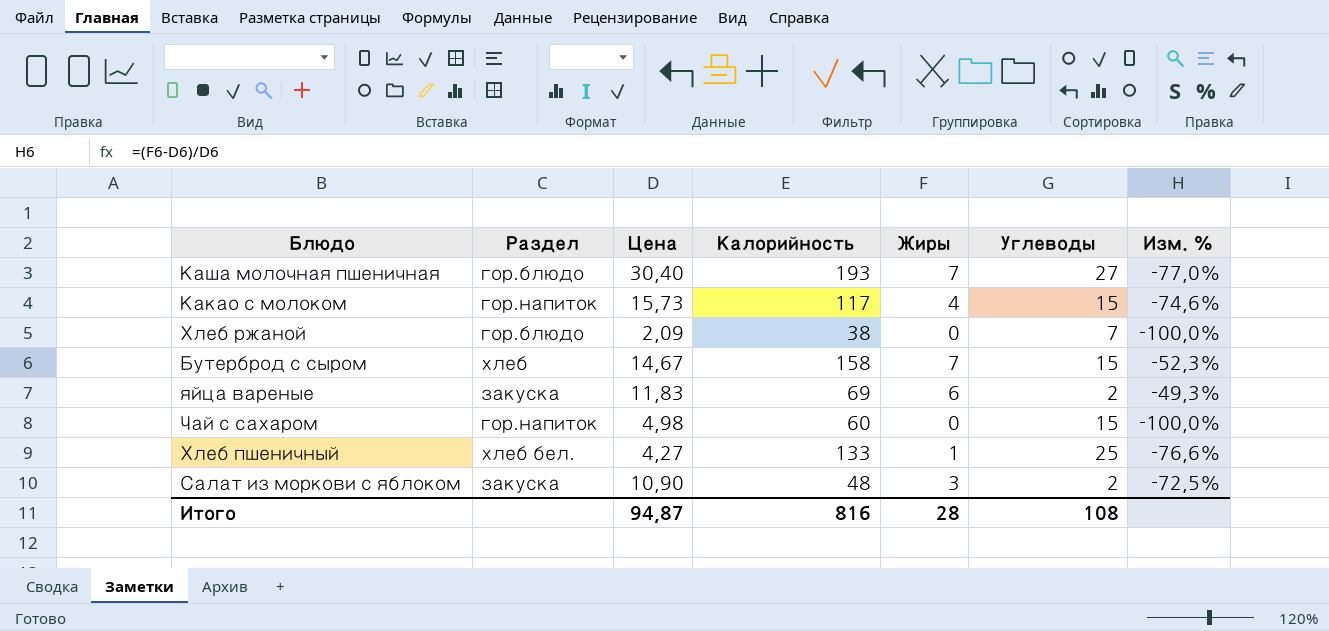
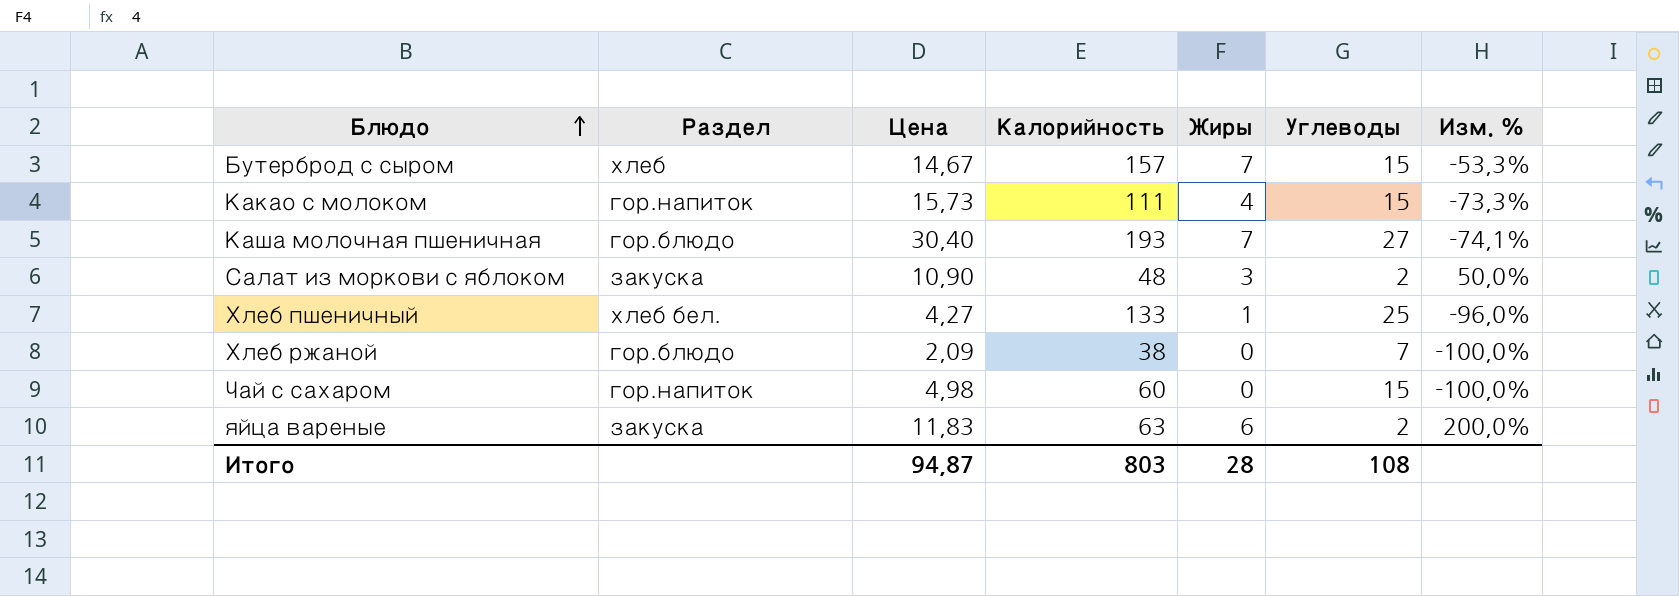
row order: none -> Блюдо ascending
column Изм. % | formula: ([Жиры] - [Цена]) / [Цена] -> ([Жиры] - [Углеводы]) / [Углеводы]
Бутерброд с сыром | Калорийность: 158 -> 157
Какао с молоком | Калорийность: 117 -> 111
яйца вареные | Калорийность: 69 -> 63
Итого | Калорийность: 816 -> 803

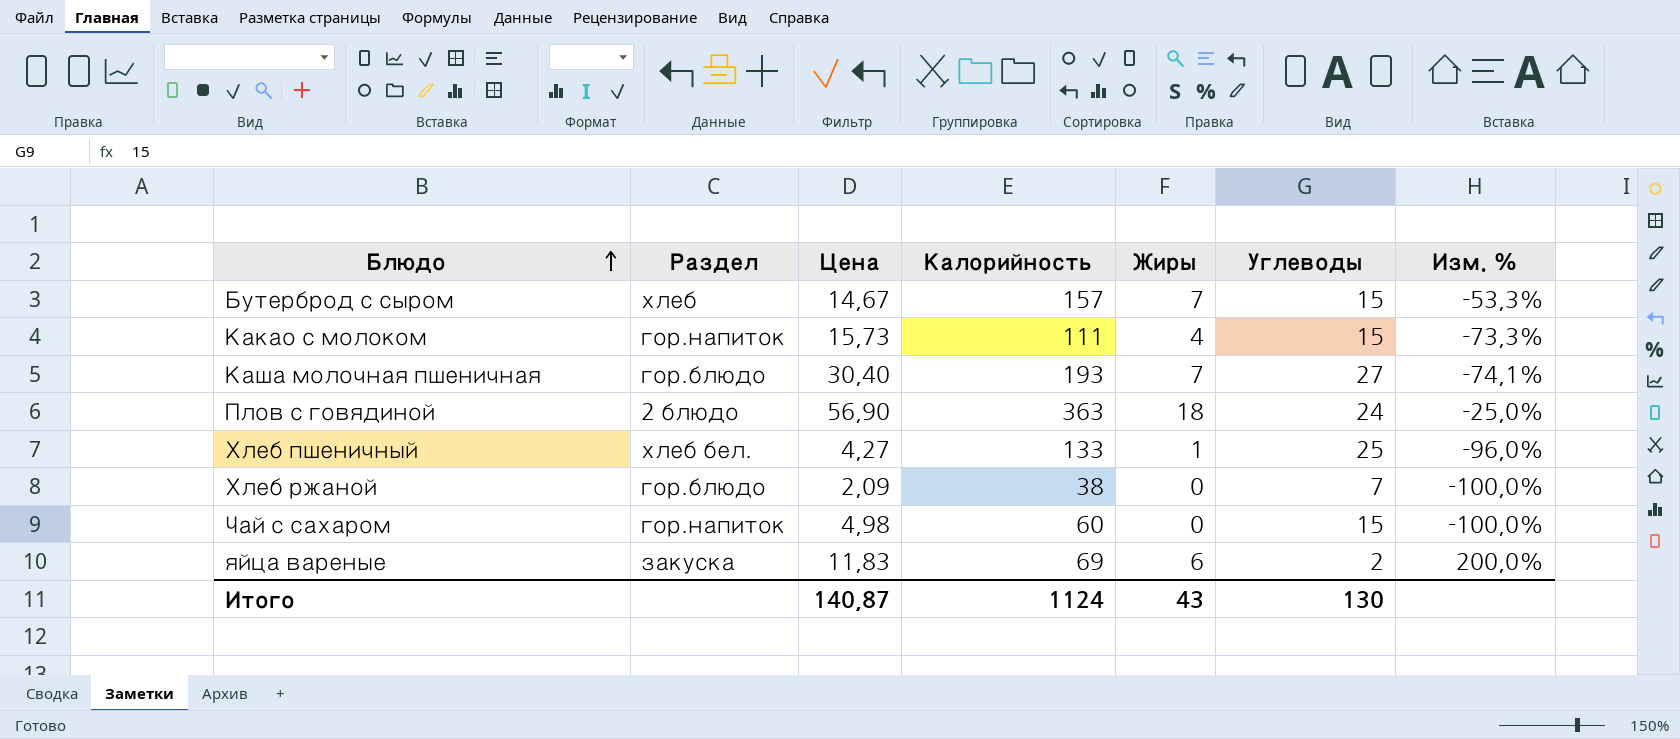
row Салат из моркови с яблоком: закуска | 10,90 | 48 | 3 | 2 | 50,0% -> none
row Плов с говядиной: none -> 2 блюдо | 56,90 | 363 | 18 | 24 | -25,0%
яйца вареные | Калорийность: 63 -> 69
Итого | Цена: 94,87 -> 140,87
Итого | Калорийность: 803 -> 1124
Итого | Жиры: 28 -> 43
Итого | Углеводы: 108 -> 130

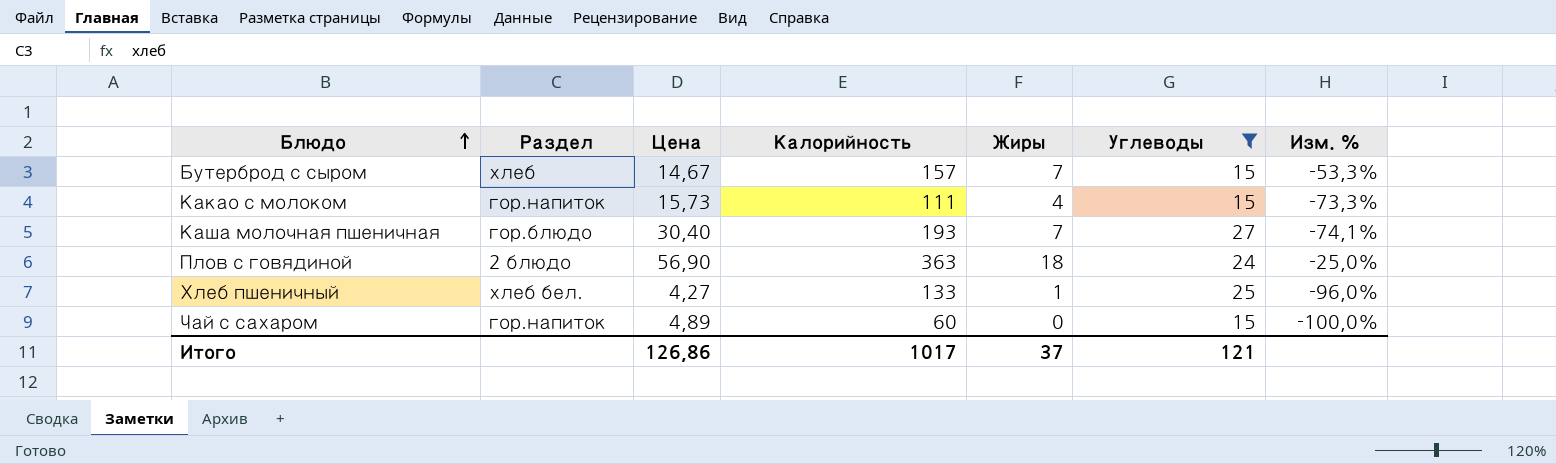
filter: none -> Углеводы >= 15
Чай с сахаром | Цена: 4,98 -> 4,89
Итого | Цена: 140,87 -> 126,86
Итого | Калорийность: 1124 -> 1017
Итого | Жиры: 43 -> 37
Итого | Углеводы: 130 -> 121

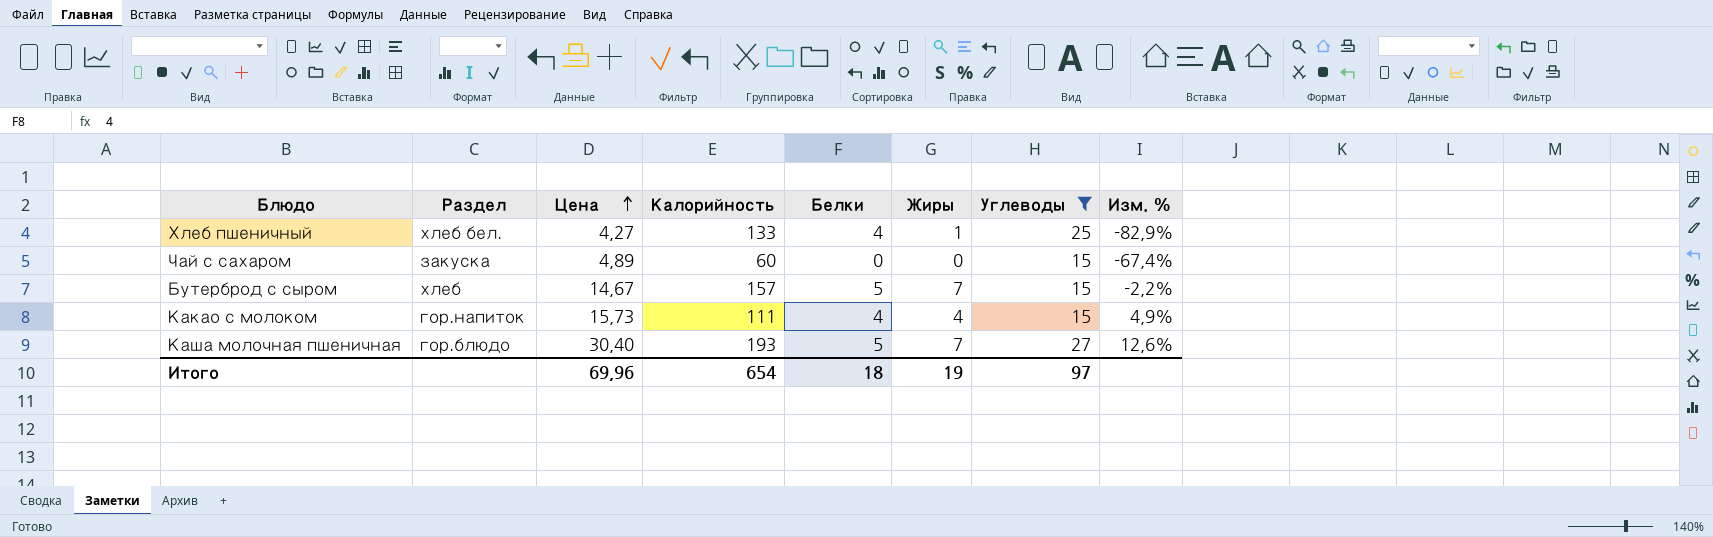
row order: Блюдо ascending -> Цена ascending
column Белки | position: none -> 5
column Изм. % | formula: ([Жиры] - [Углеводы]) / [Углеводы] -> ([Цена] - [Углеводы]) / [Углеводы]
row Плов с говядиной: 2 блюдо | 56,90 | 363 | 18 | 24 | -25,0% -> none
Чай с сахаром | Раздел: гор.напиток -> закуска
Итого | Цена: 126,86 -> 69,96
Итого | Калорийность: 1017 -> 654
Итого | Жиры: 37 -> 19
Итого | Углеводы: 121 -> 97

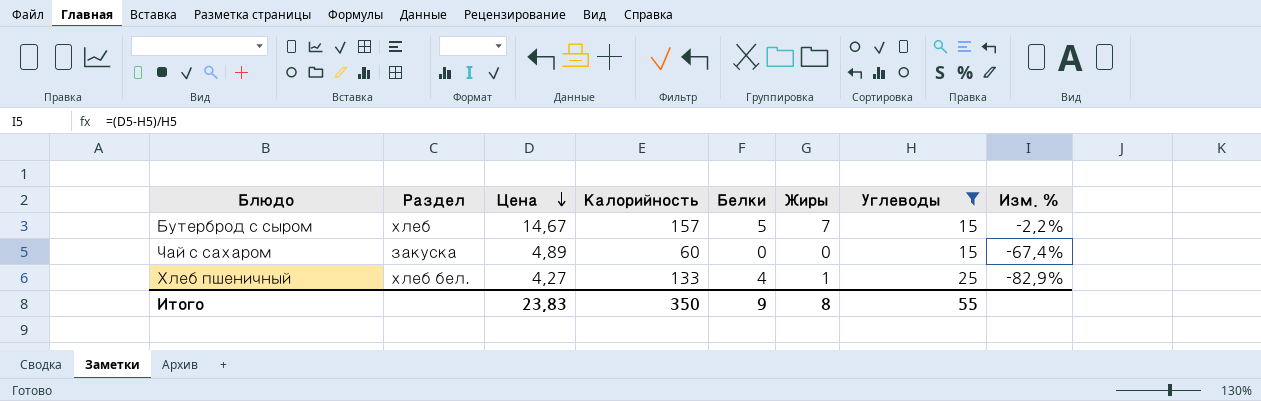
row order: Цена ascending -> Цена descending
row Какао с молоком: гор.напиток | 15,73 | 111 | 4 | 4 | 15 | 4,9% -> none
row Каша молочная пшеничная: гор.блюдо | 30,40 | 193 | 5 | 7 | 27 | 12,6% -> none
Итого | Цена: 69,96 -> 23,83
Итого | Калорийность: 654 -> 350
Итого | Белки: 18 -> 9
Итого | Жиры: 19 -> 8
Итого | Углеводы: 97 -> 55

